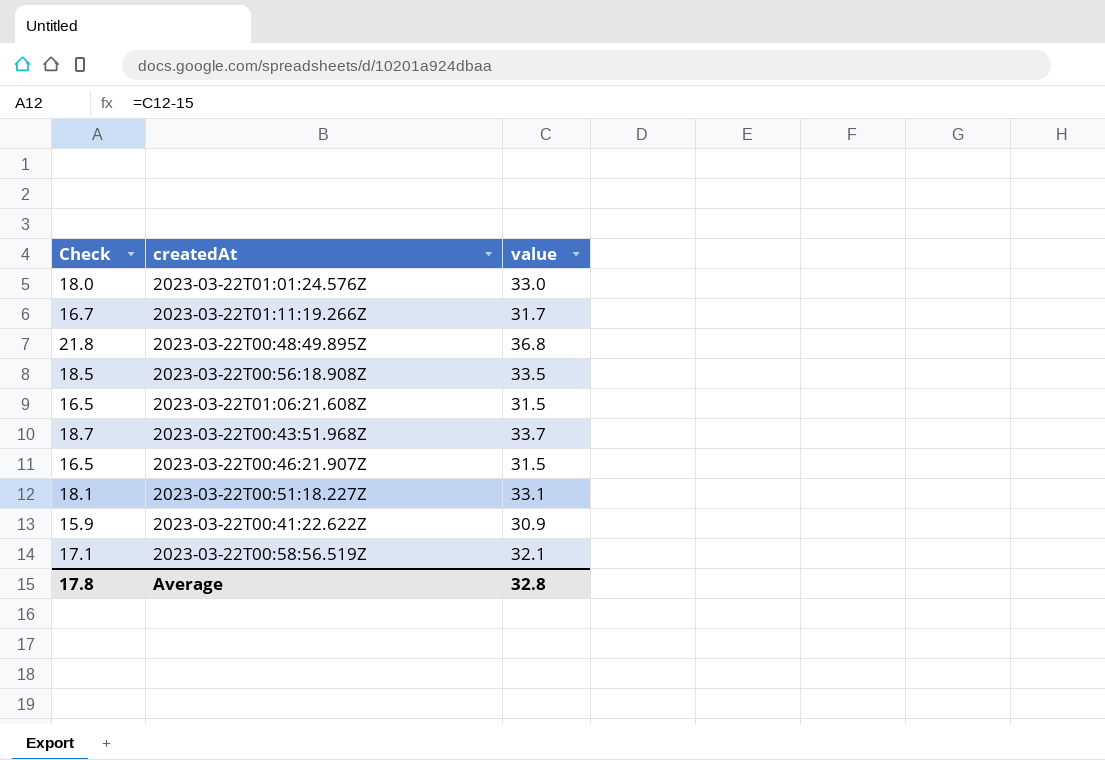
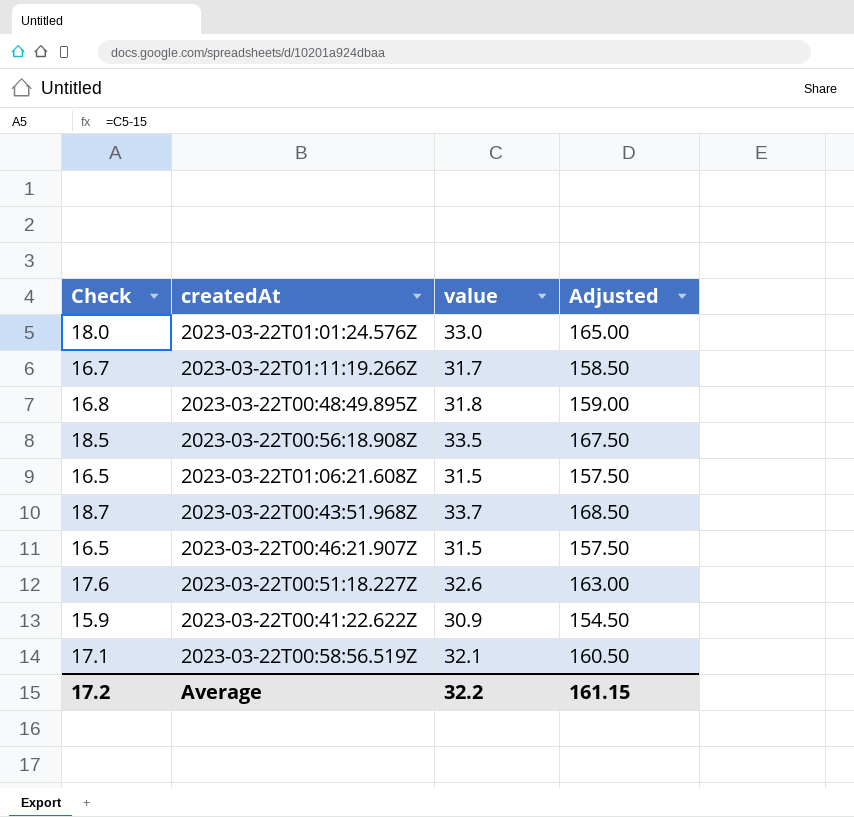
column Adjusted | formula: none -> [value] * 5
2023-03-22T00:48:49.895Z | Check: 21.8 -> 16.8
2023-03-22T00:48:49.895Z | value: 36.8 -> 31.8
2023-03-22T00:51:18.227Z | Check: 18.1 -> 17.6
2023-03-22T00:51:18.227Z | value: 33.1 -> 32.6
Average | Check: 17.8 -> 17.2
Average | value: 32.8 -> 32.2

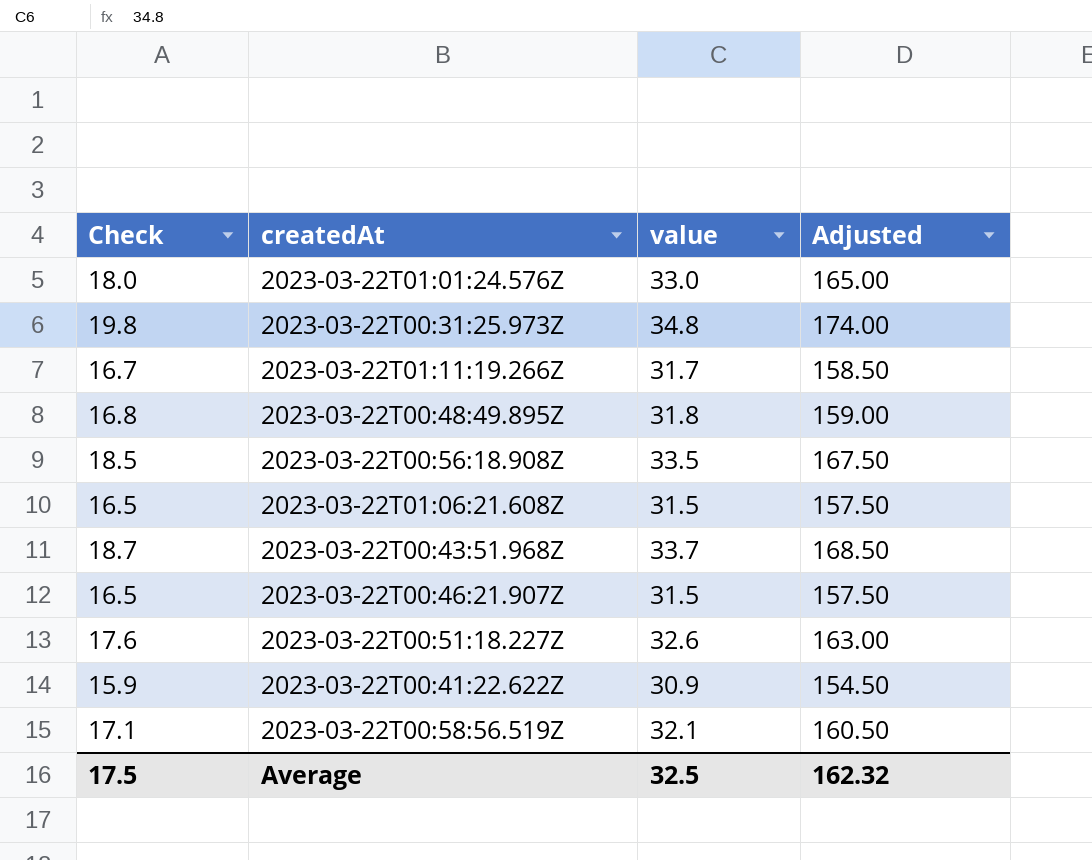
row 2023-03-22T00:31:25.973Z: none -> 19.8 | 34.8 | 174.00
Average | Check: 17.2 -> 17.5
Average | value: 32.2 -> 32.5
Average | Adjusted: 161.15 -> 162.32

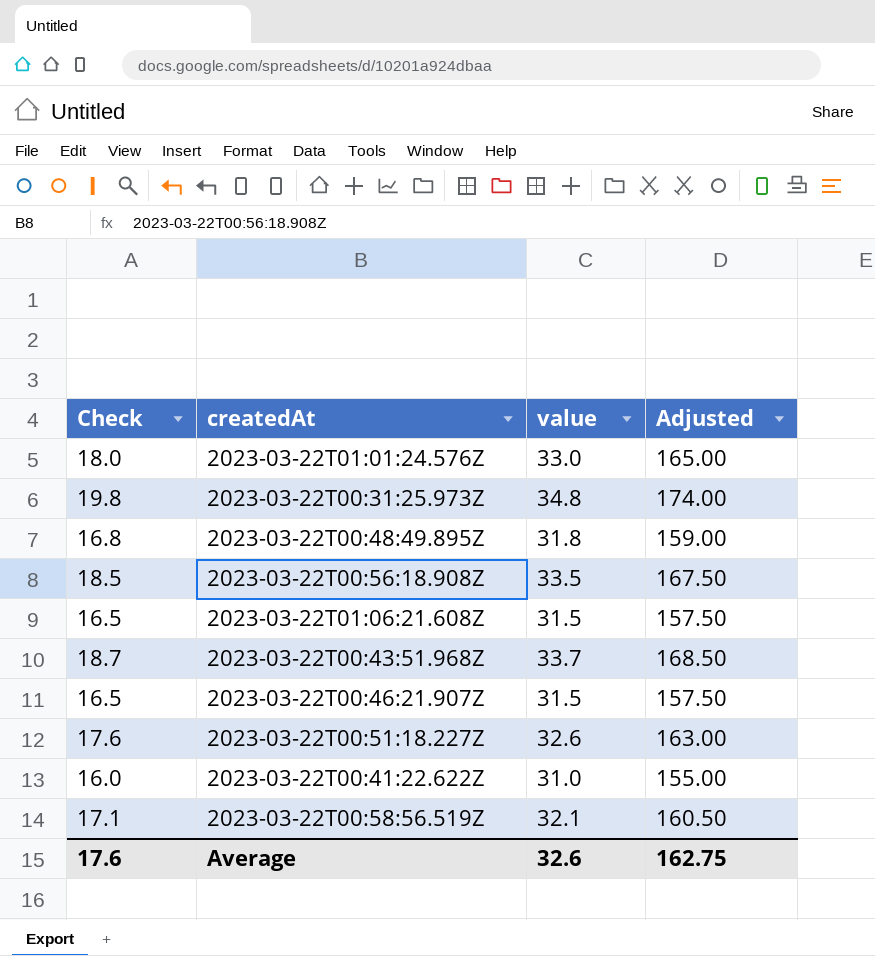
row 2023-03-22T01:11:19.266Z: 16.7 | 31.7 | 158.50 -> none
2023-03-22T00:41:22.622Z | Check: 15.9 -> 16.0
2023-03-22T00:41:22.622Z | value: 30.9 -> 31.0
2023-03-22T00:41:22.622Z | Adjusted: 154.50 -> 155.00
Average | Check: 17.5 -> 17.6
Average | value: 32.5 -> 32.6
Average | Adjusted: 162.32 -> 162.75

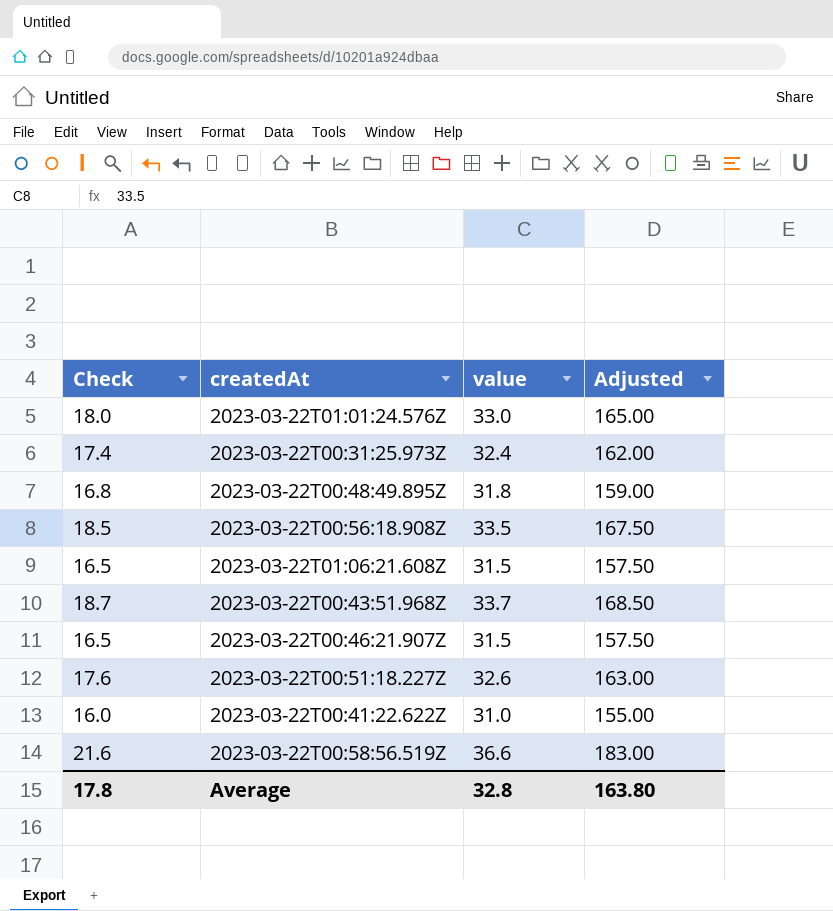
2023-03-22T00:31:25.973Z | Check: 19.8 -> 17.4
2023-03-22T00:31:25.973Z | value: 34.8 -> 32.4
2023-03-22T00:31:25.973Z | Adjusted: 174.00 -> 162.00
2023-03-22T00:58:56.519Z | Check: 17.1 -> 21.6
2023-03-22T00:58:56.519Z | value: 32.1 -> 36.6
2023-03-22T00:58:56.519Z | Adjusted: 160.50 -> 183.00
Average | Check: 17.6 -> 17.8
Average | value: 32.6 -> 32.8
Average | Adjusted: 162.75 -> 163.80

